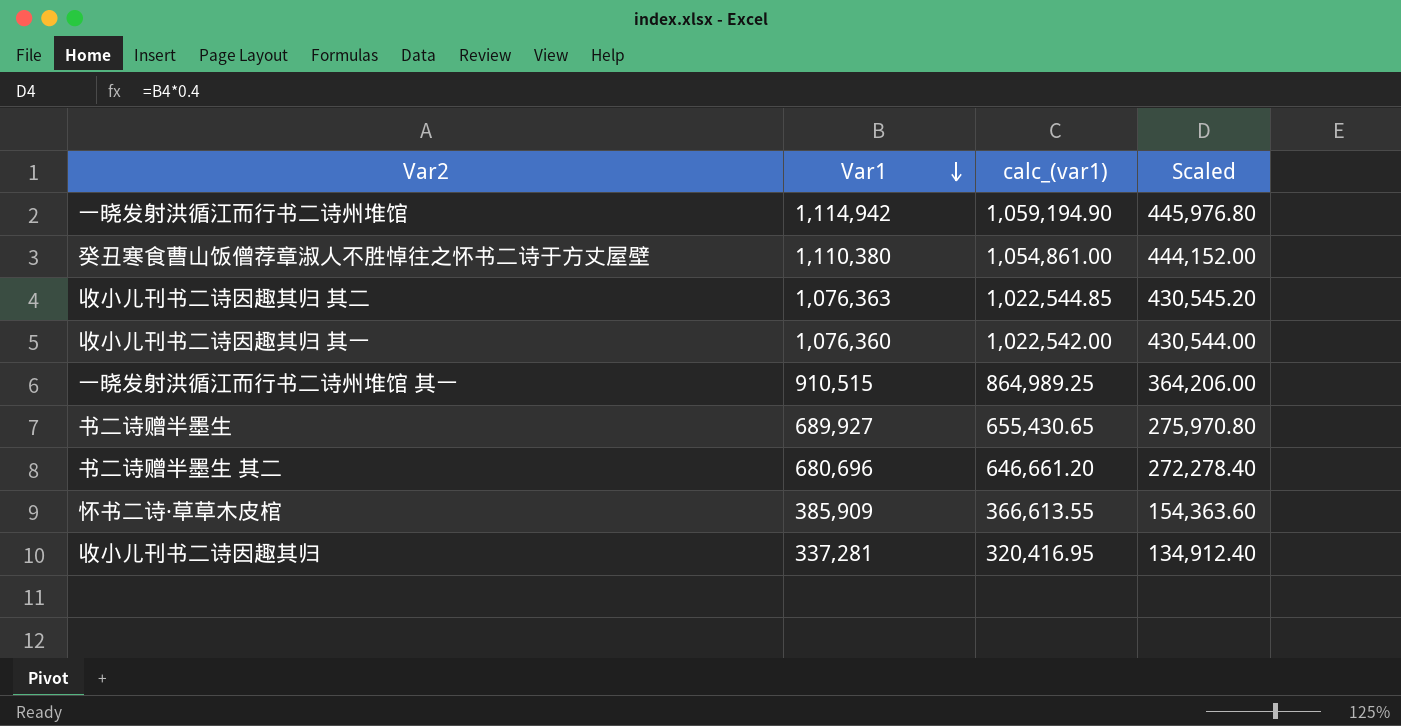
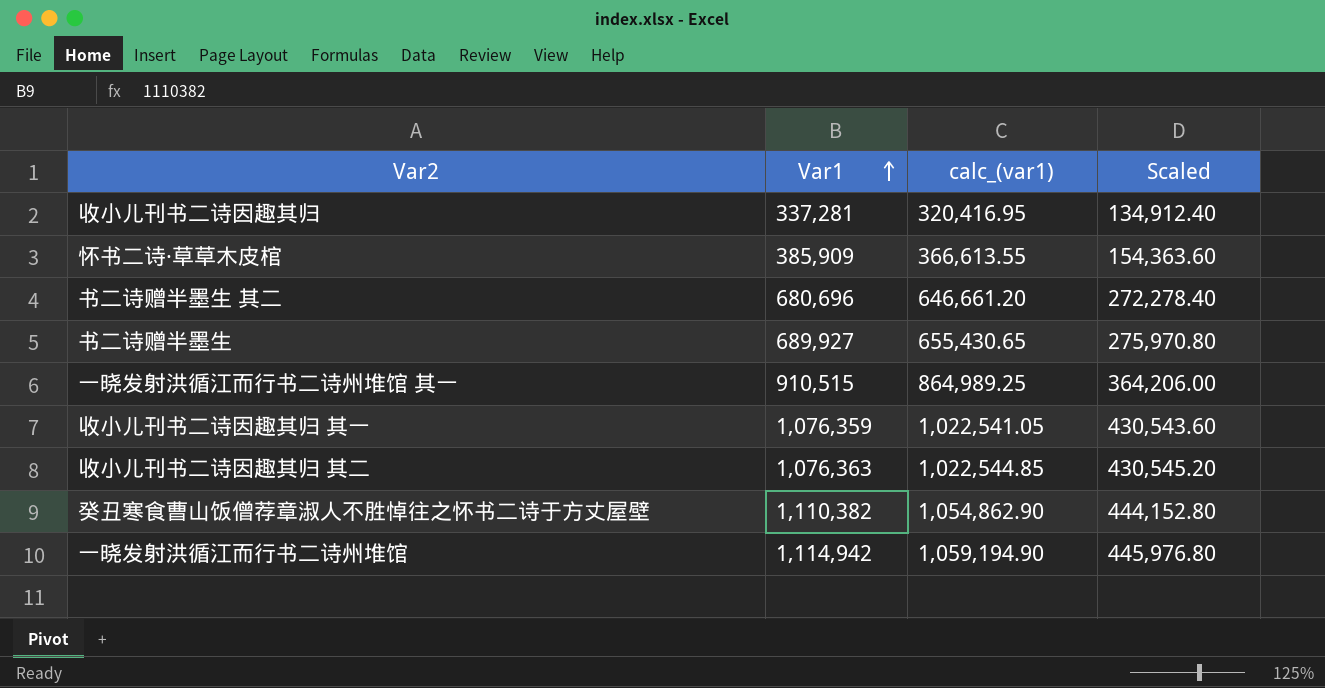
row order: Var1 descending -> Var1 ascending
收小儿刊书二诗因趣其归 其一 | Var1: 1,076,360 -> 1,076,359
收小儿刊书二诗因趣其归 其一 | calc_(var1): 1,022,542.00 -> 1,022,541.05
收小儿刊书二诗因趣其归 其一 | Scaled: 430,544.00 -> 430,543.60
癸丑寒食曹山饭僧荐章淑人不胜悼往之怀书二诗于方丈屋壁 | Var1: 1,110,380 -> 1,110,382
癸丑寒食曹山饭僧荐章淑人不胜悼往之怀书二诗于方丈屋壁 | calc_(var1): 1,054,861.00 -> 1,054,862.90
癸丑寒食曹山饭僧荐章淑人不胜悼往之怀书二诗于方丈屋壁 | Scaled: 444,152.00 -> 444,152.80

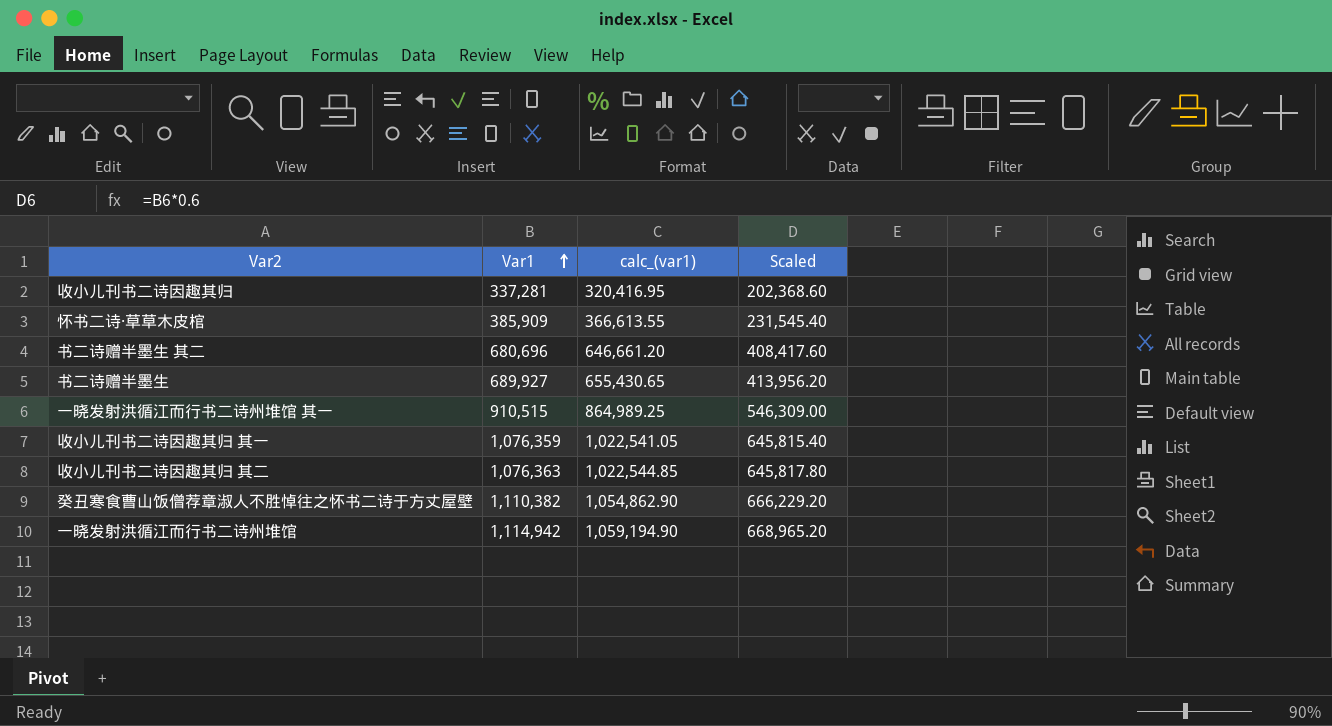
column Scaled | formula: [Var1] * 0.4 -> [Var1] * 0.6

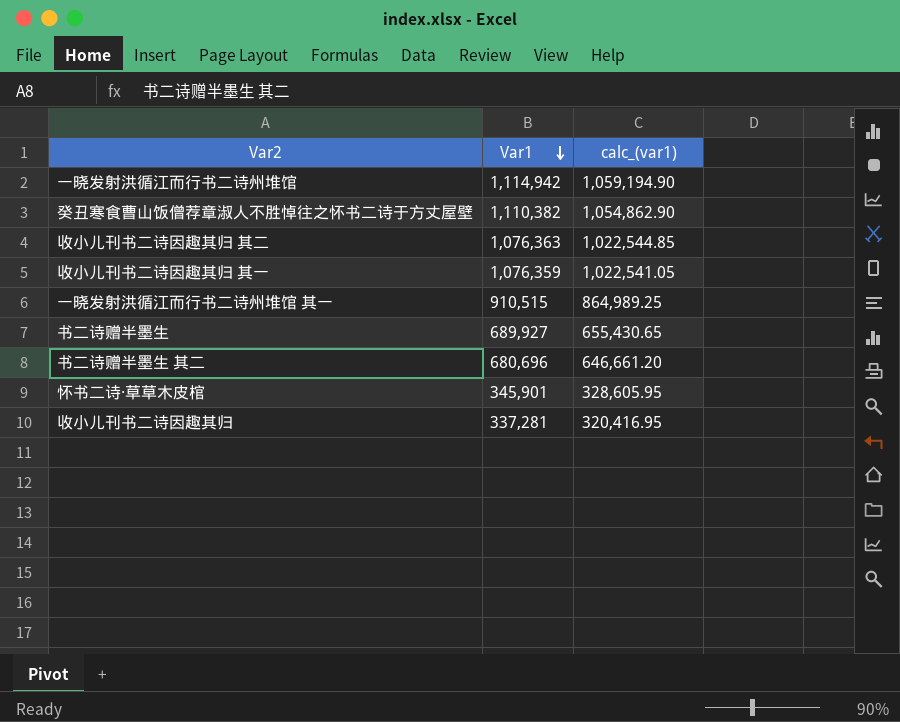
row order: Var1 ascending -> Var1 descending
column Scaled | formula: [Var1] * 0.6 -> none
怀书二诗·草草木皮棺 | Var1: 385,909 -> 345,901
怀书二诗·草草木皮棺 | calc_(var1): 366,613.55 -> 328,605.95

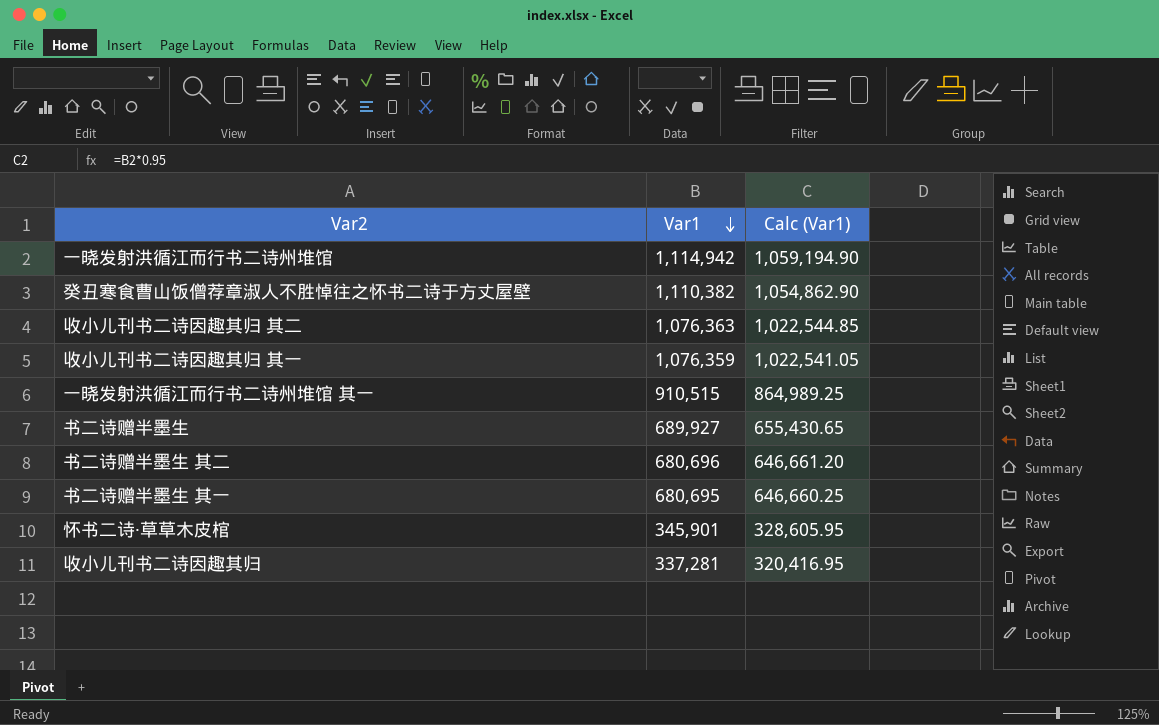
column name: calc_(var1) -> Calc (Var1)
row 书二诗赠半墨生 其一: none -> 680,695 | 646,660.25

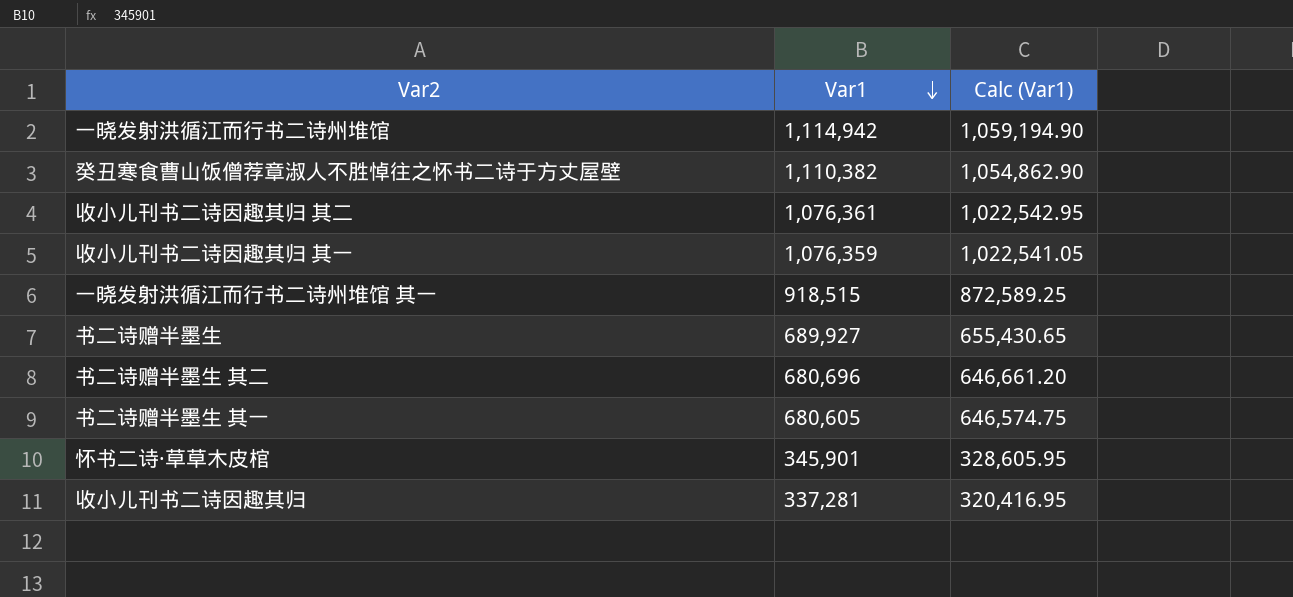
收小儿刊书二诗因趣其归 其二 | Var1: 1,076,363 -> 1,076,361
收小儿刊书二诗因趣其归 其二 | Calc (Var1): 1,022,544.85 -> 1,022,542.95
一晓发射洪循江而行书二诗州堆馆 其一 | Var1: 910,515 -> 918,515
一晓发射洪循江而行书二诗州堆馆 其一 | Calc (Var1): 864,989.25 -> 872,589.25
书二诗赠半墨生 其一 | Var1: 680,695 -> 680,605
书二诗赠半墨生 其一 | Calc (Var1): 646,660.25 -> 646,574.75

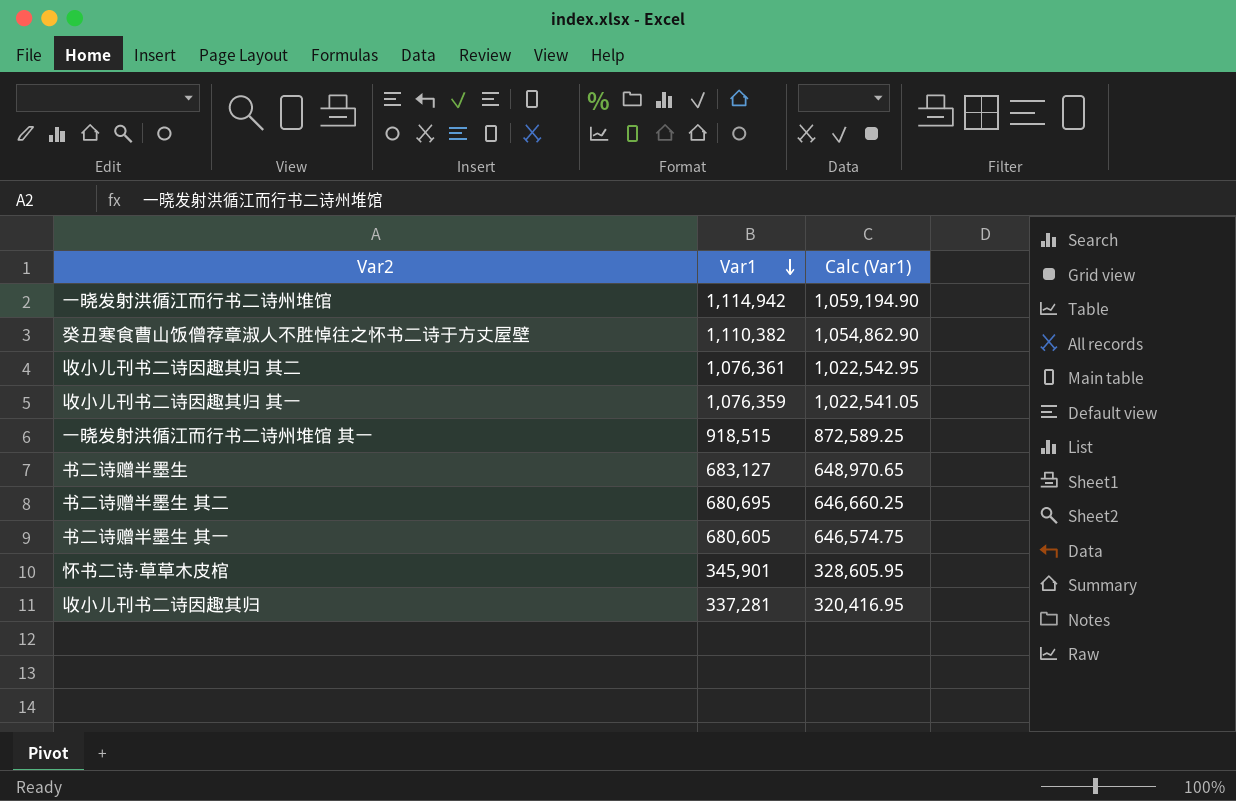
书二诗赠半墨生 | Var1: 689,927 -> 683,127
书二诗赠半墨生 | Calc (Var1): 655,430.65 -> 648,970.65
书二诗赠半墨生 其二 | Var1: 680,696 -> 680,695
书二诗赠半墨生 其二 | Calc (Var1): 646,661.20 -> 646,660.25

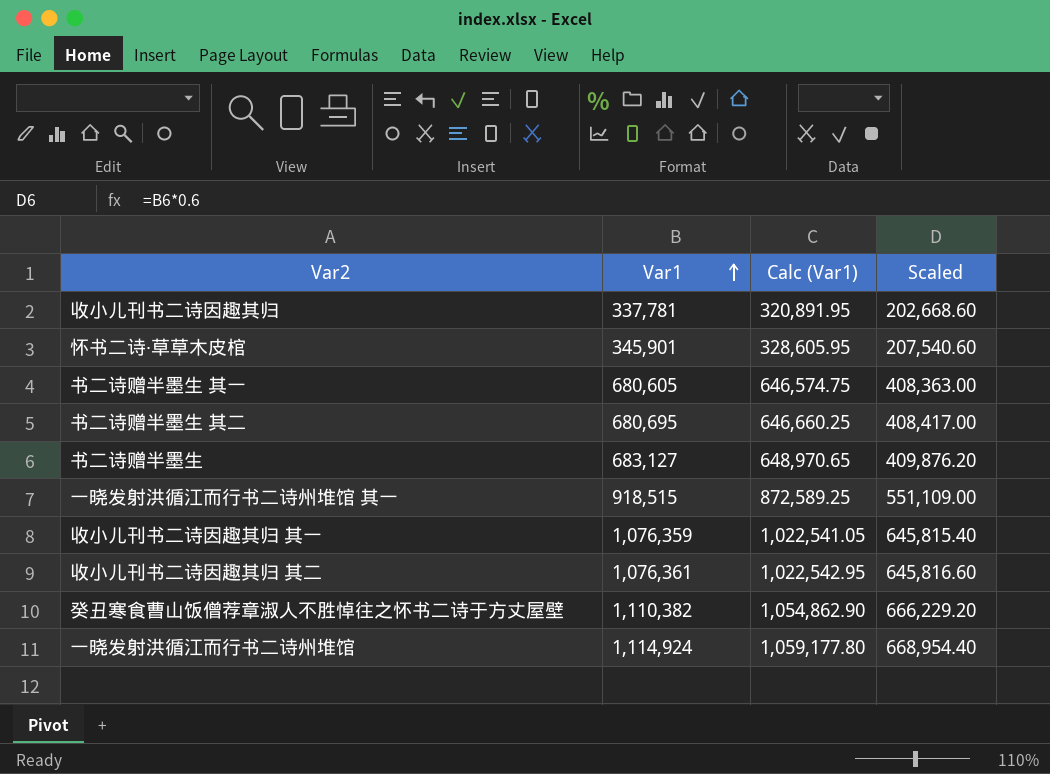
row order: Var1 descending -> Var1 ascending
column Scaled | formula: none -> [Var1] * 0.6
收小儿刊书二诗因趣其归 | Var1: 337,281 -> 337,781
收小儿刊书二诗因趣其归 | Calc (Var1): 320,416.95 -> 320,891.95
一晓发射洪循江而行书二诗州堆馆 | Var1: 1,114,942 -> 1,114,924
一晓发射洪循江而行书二诗州堆馆 | Calc (Var1): 1,059,194.90 -> 1,059,177.80

